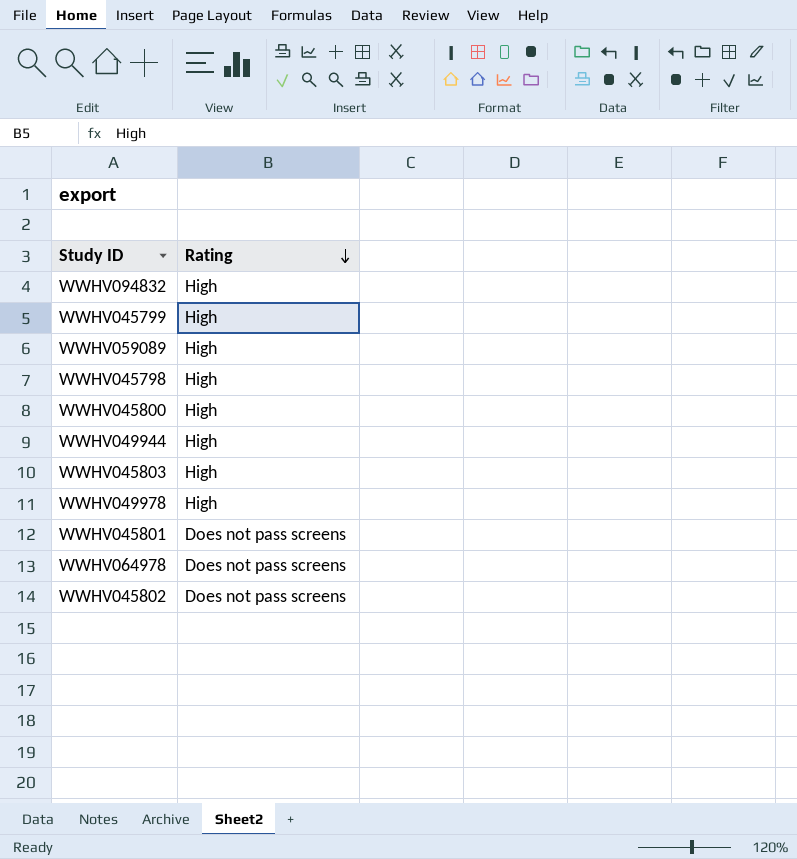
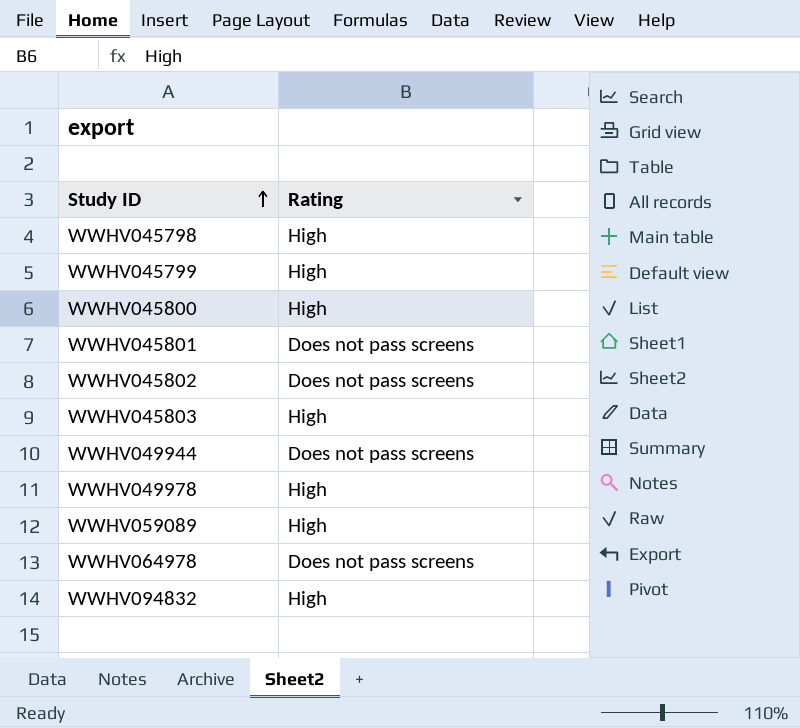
row order: Rating descending -> Study ID ascending
WWHV049944 | Rating: High -> Does not pass screens

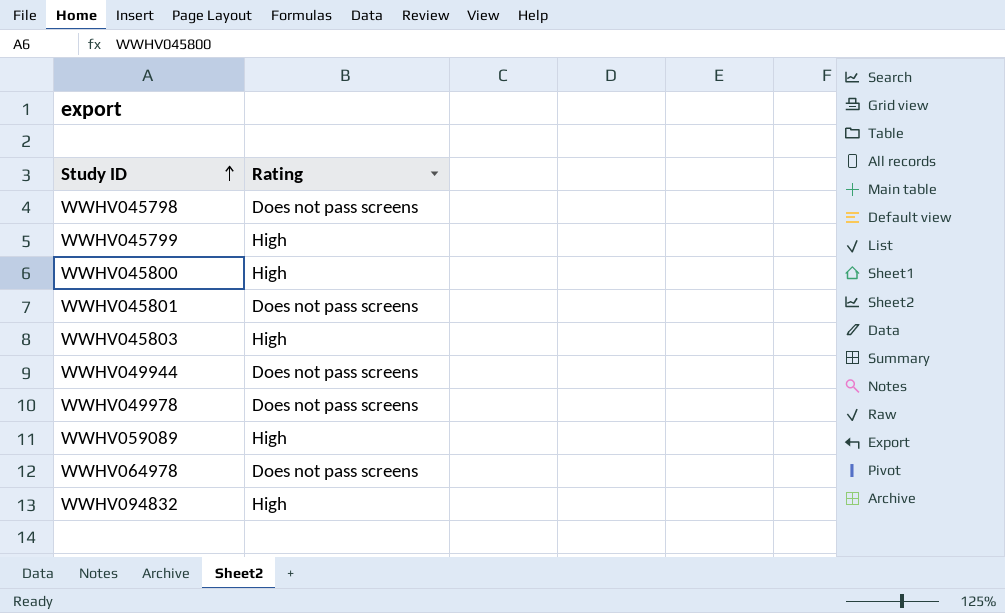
row WWHV045802: Does not pass screens -> none
WWHV045798 | Rating: High -> Does not pass screens
WWHV049978 | Rating: High -> Does not pass screens

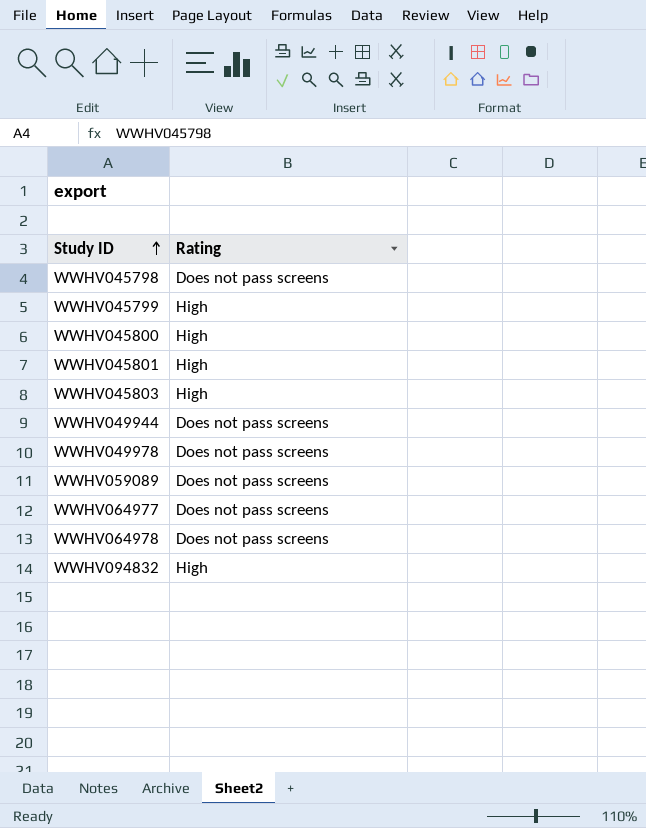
WWHV045801 | Rating: Does not pass screens -> High
WWHV059089 | Rating: High -> Does not pass screens
row WWHV064977: none -> Does not pass screens

